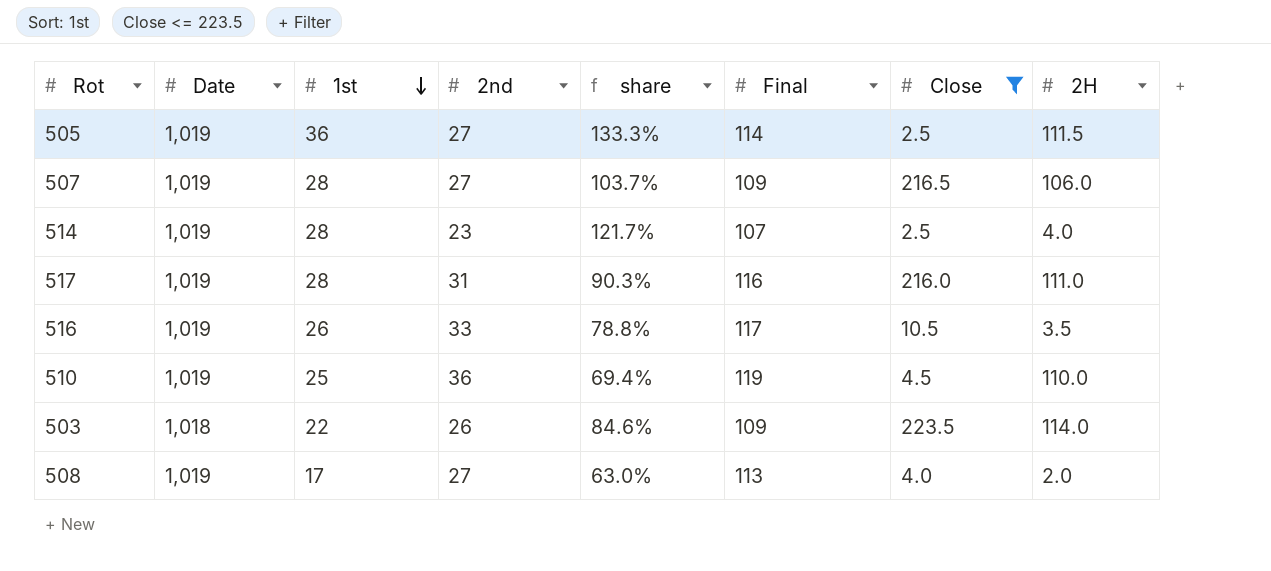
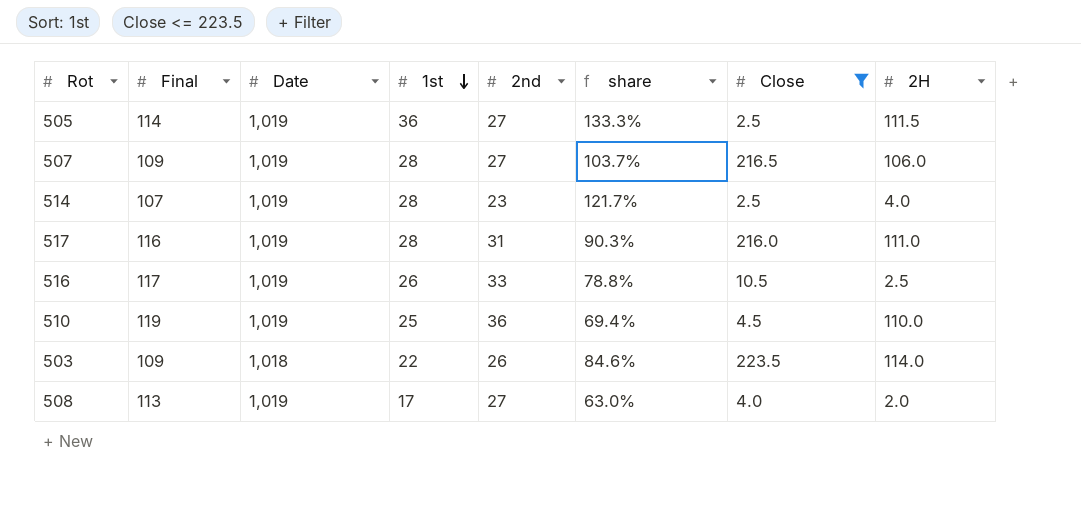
column Final | position: 6 -> 2
516 | 2H: 3.5 -> 2.5

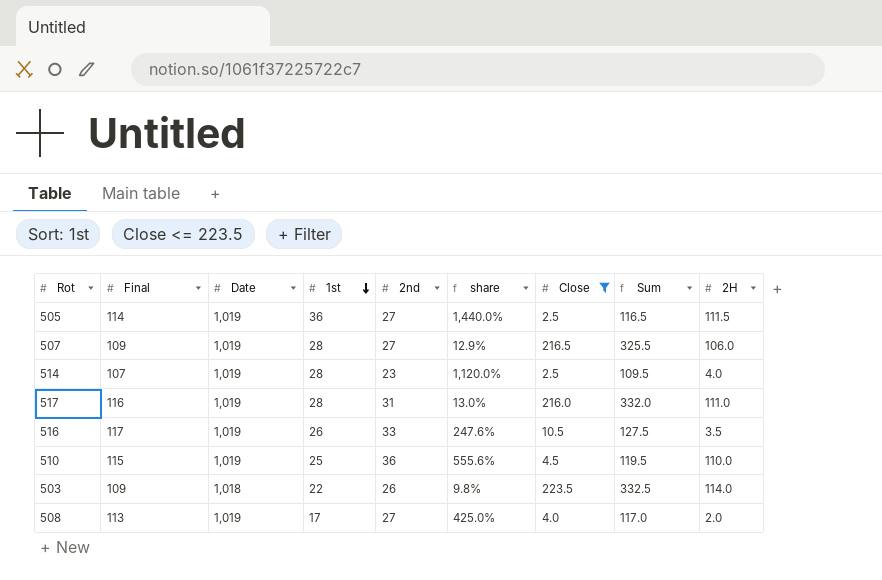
column share | formula: [1st] / [2nd] -> [1st] / [Close]
column Sum | formula: none -> [Final] + [Close]
516 | 2H: 2.5 -> 3.5
510 | Final: 119 -> 115

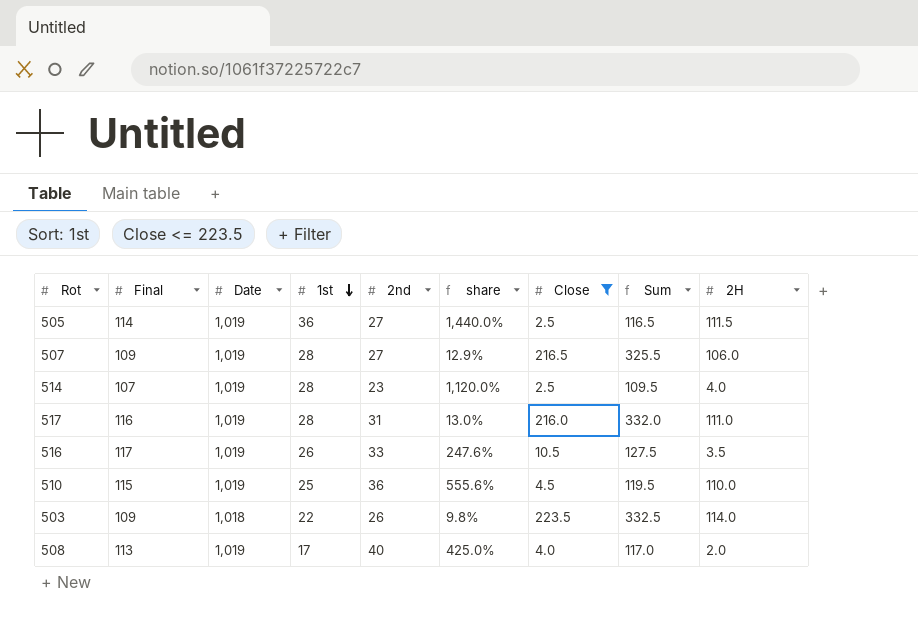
508 | 2nd: 27 -> 40

